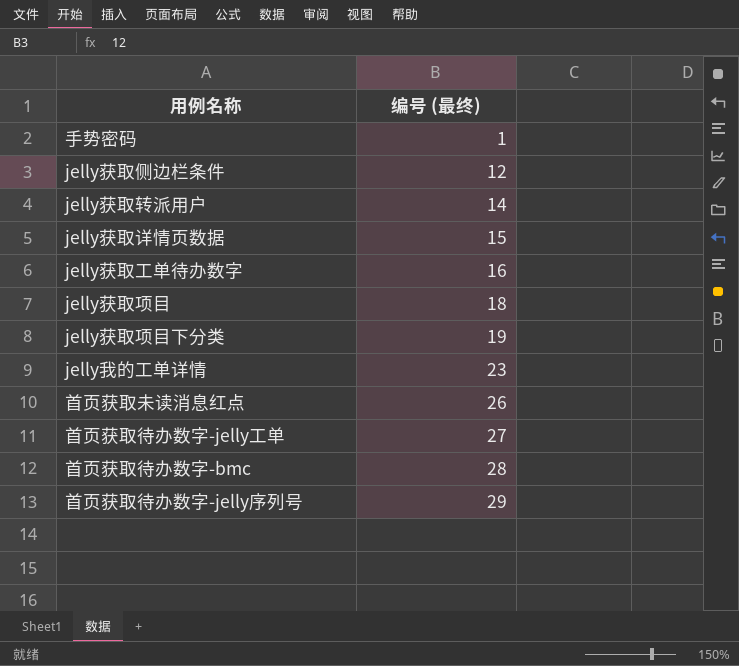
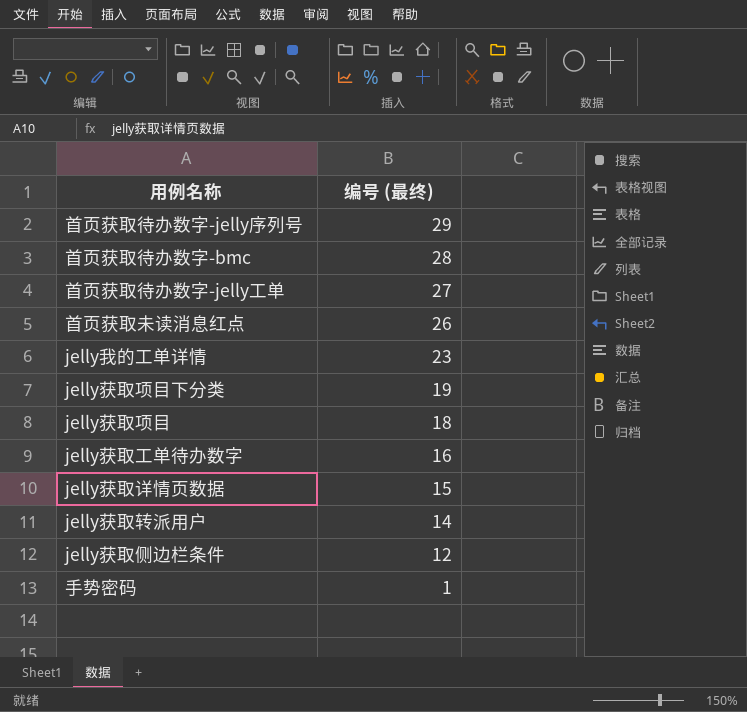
row order: 编号 (最终) ascending -> 编号 (最终) descending

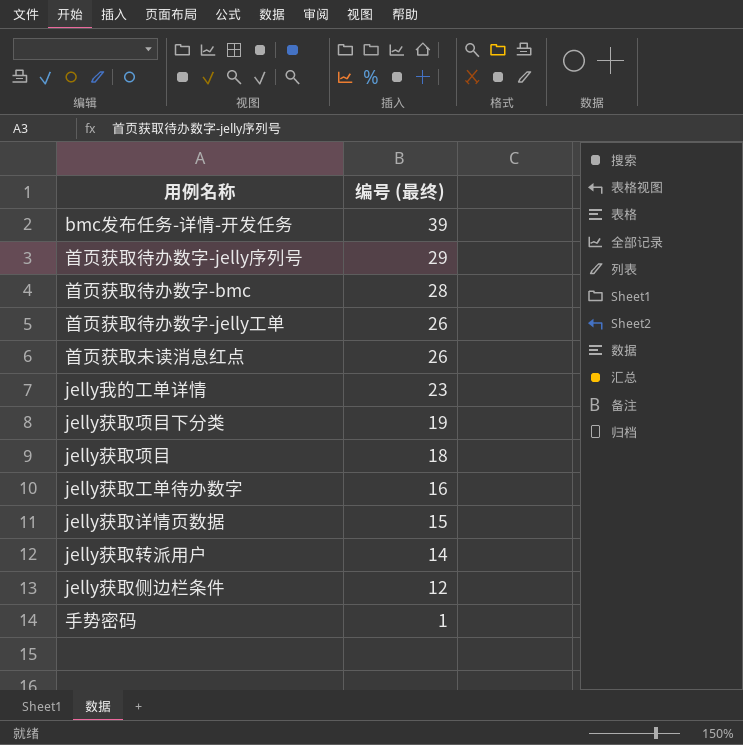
row bmc发布任务-详情-开发任务: none -> 39
首页获取待办数字-jelly工单 | 编号 (最终): 27 -> 26

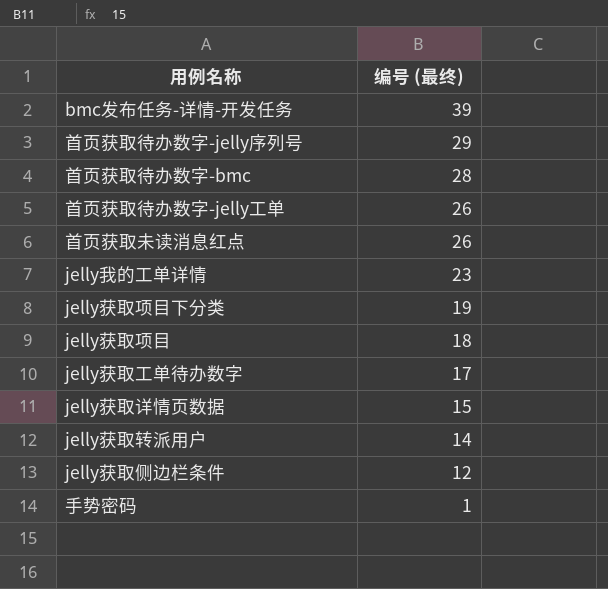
jelly获取工单待办数字 | 编号 (最终): 16 -> 17

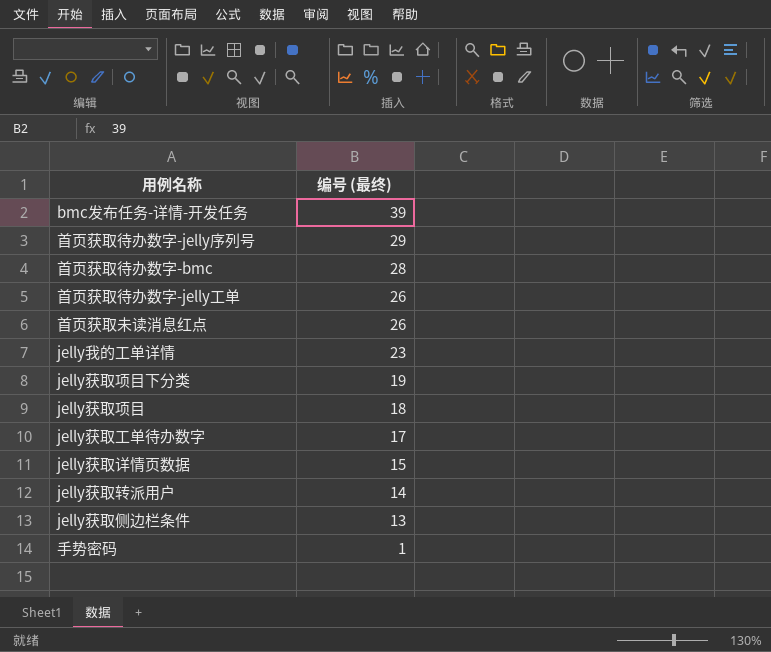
jelly获取侧边栏条件 | 编号 (最终): 12 -> 13

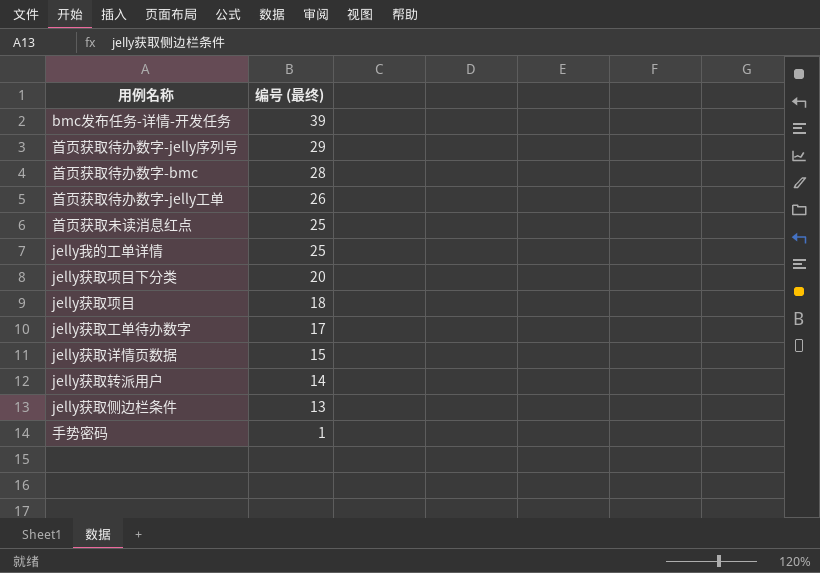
首页获取未读消息红点 | 编号 (最终): 26 -> 25
jelly我的工单详情 | 编号 (最终): 23 -> 25
jelly获取项目下分类 | 编号 (最终): 19 -> 20

